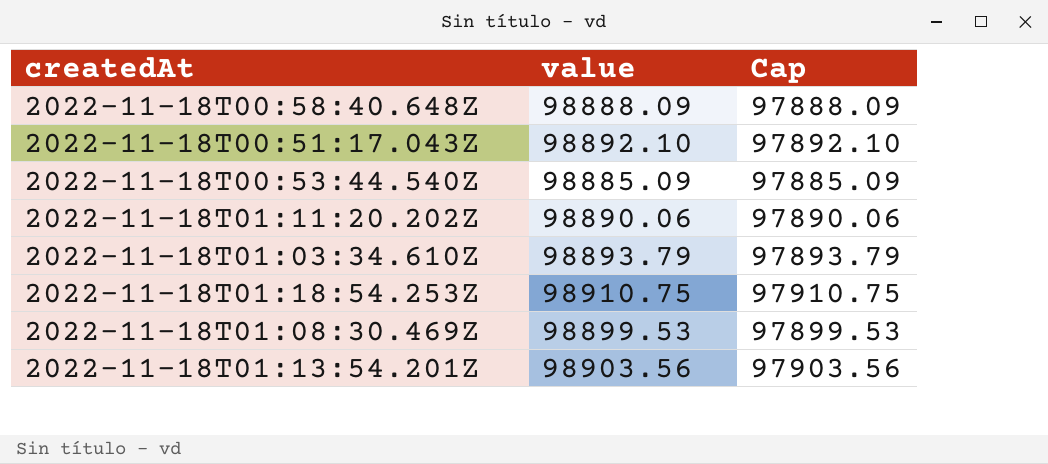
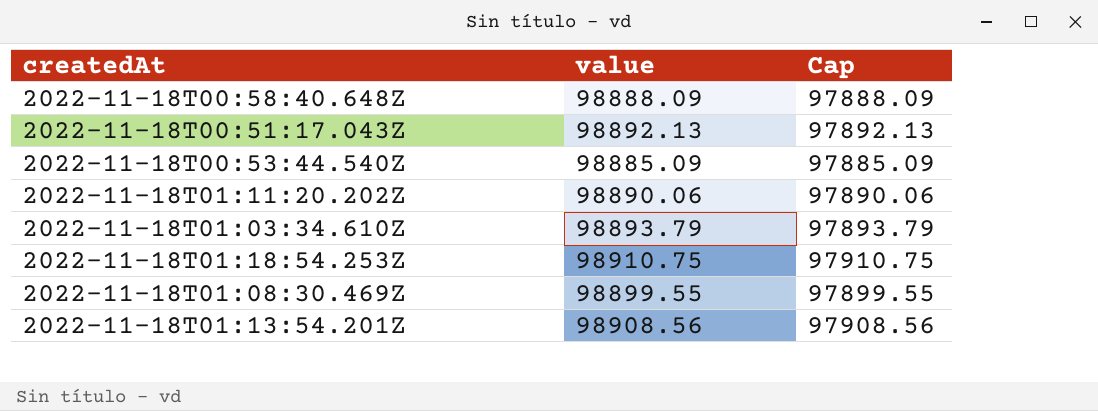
2022-11-18T00:51:17.043Z | value: 98892.10 -> 98892.13
2022-11-18T00:51:17.043Z | Cap: 97892.10 -> 97892.13
2022-11-18T01:08:30.469Z | value: 98899.53 -> 98899.55
2022-11-18T01:08:30.469Z | Cap: 97899.53 -> 97899.55
2022-11-18T01:13:54.201Z | value: 98903.56 -> 98908.56
2022-11-18T01:13:54.201Z | Cap: 97903.56 -> 97908.56

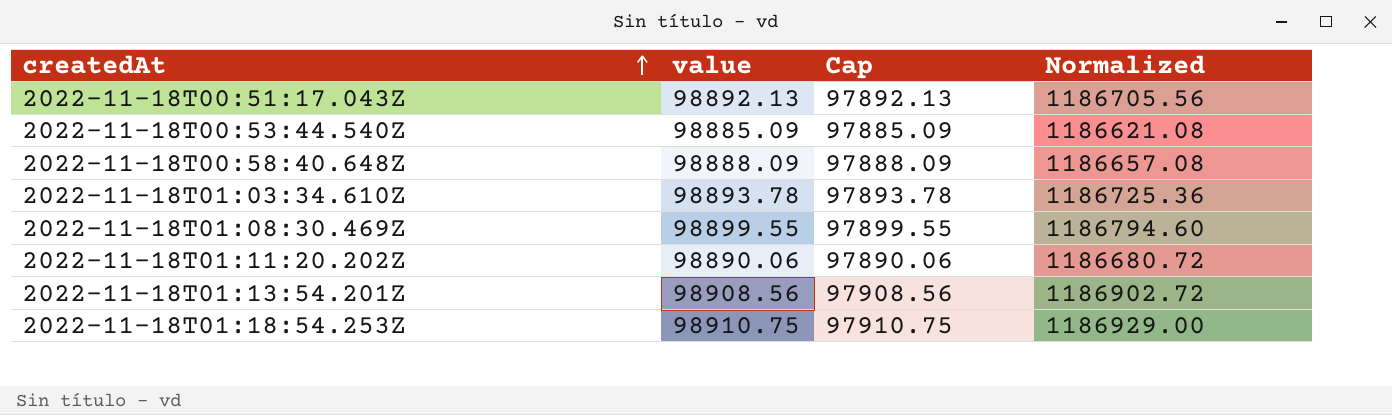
row order: none -> createdAt ascending
column Normalized | formula: none -> [value] * 12
2022-11-18T01:03:34.610Z | value: 98893.79 -> 98893.78
2022-11-18T01:03:34.610Z | Cap: 97893.79 -> 97893.78

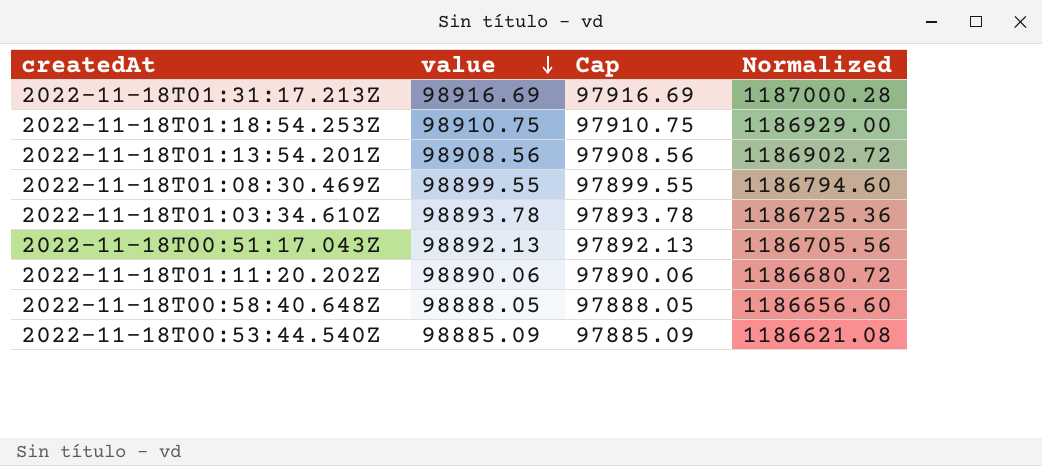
row order: createdAt ascending -> value descending
row 2022-11-18T01:31:17.213Z: none -> 98916.69 | 97916.69 | 1187000.28
2022-11-18T00:58:40.648Z | value: 98888.09 -> 98888.05
2022-11-18T00:58:40.648Z | Cap: 97888.09 -> 97888.05
2022-11-18T00:58:40.648Z | Normalized: 1186657.08 -> 1186656.60

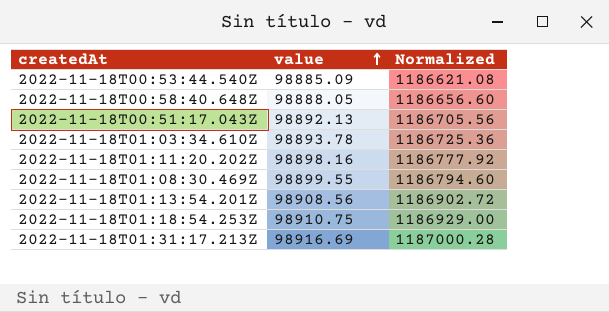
row order: value descending -> value ascending
column Cap | formula: [value] - 1000 -> none
2022-11-18T01:11:20.202Z | value: 98890.06 -> 98898.16
2022-11-18T01:11:20.202Z | Normalized: 1186680.72 -> 1186777.92

